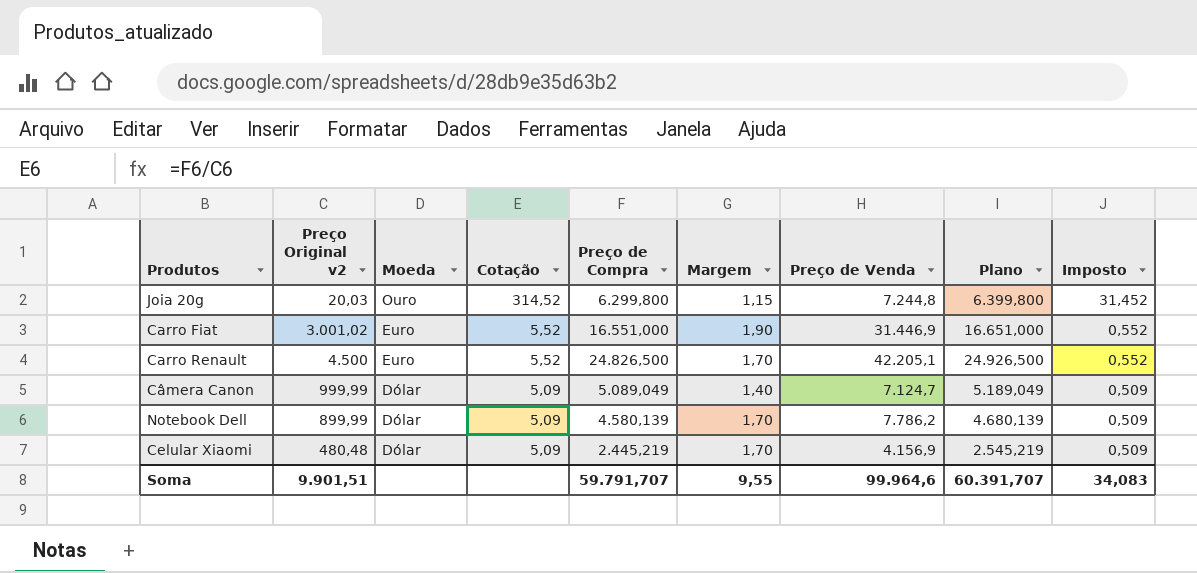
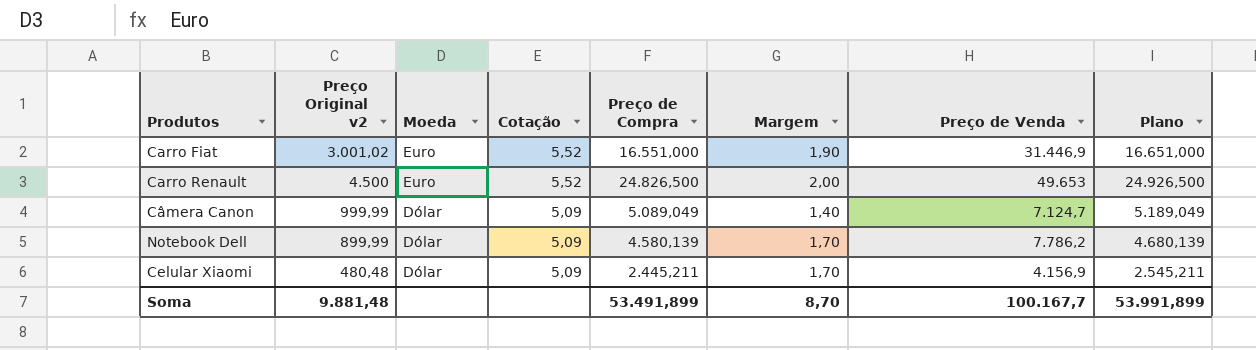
column Imposto | formula: [Cotação] * 0,1 -> none
row Joia 20g: 20,03 | Ouro | 314,52 | 6.299,800 | 1,15 | 7.244,8 | 6.399,800 | 31,452 -> none
Carro Renault | Margem: 1,70 -> 2,00
Carro Renault | Preço de Venda: 42.205,1 -> 49.653
Celular Xiaomi | Preço de Compra: 2.445,219 -> 2.445,211
Celular Xiaomi | Plano: 2.545,219 -> 2.545,211
Soma | Preço Original v2: 9.901,51 -> 9.881,48
Soma | Preço de Compra: 59.791,707 -> 53.491,899
Soma | Margem: 9,55 -> 8,70
Soma | Preço de Venda: 99.964,6 -> 100.167,7
Soma | Plano: 60.391,707 -> 53.991,899

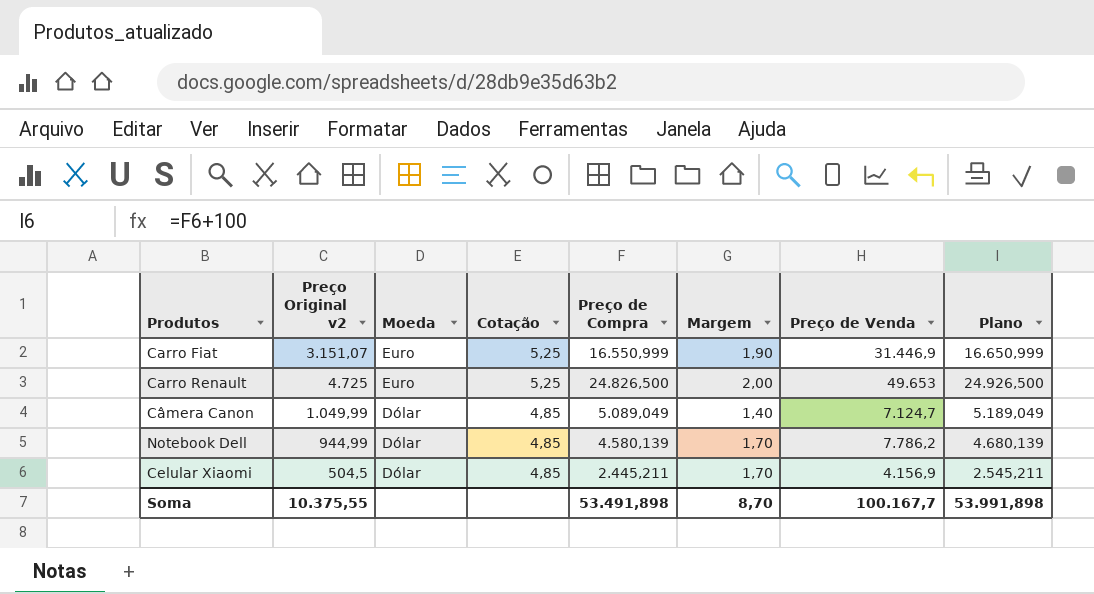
Carro Fiat | Preço Original v2: 3.001,02 -> 3.151,07
Carro Fiat | Cotação: 5,52 -> 5,25
Carro Fiat | Preço de Compra: 16.551,000 -> 16.550,999
Carro Fiat | Plano: 16.651,000 -> 16.650,999
Carro Renault | Preço Original v2: 4.500 -> 4.725
Carro Renault | Cotação: 5,52 -> 5,25
Câmera Canon | Preço Original v2: 999,99 -> 1.049,99
Câmera Canon | Cotação: 5,09 -> 4,85
Notebook Dell | Preço Original v2: 899,99 -> 944,99
Notebook Dell | Cotação: 5,09 -> 4,85
Celular Xiaomi | Preço Original v2: 480,48 -> 504,5
Celular Xiaomi | Cotação: 5,09 -> 4,85
Soma | Preço Original v2: 9.881,48 -> 10.375,55
Soma | Preço de Compra: 53.491,899 -> 53.491,898
Soma | Plano: 53.991,899 -> 53.991,898

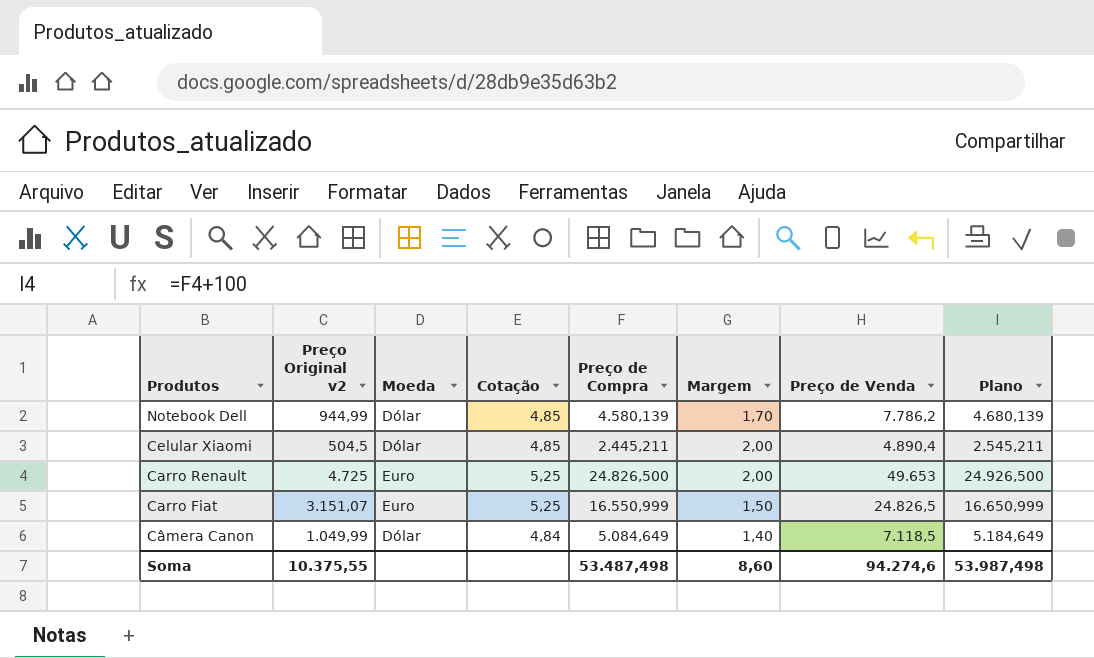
row order: Moeda descending -> Produtos descending
Celular Xiaomi | Margem: 1,70 -> 2,00
Celular Xiaomi | Preço de Venda: 4.156,9 -> 4.890,4
Carro Fiat | Margem: 1,90 -> 1,50
Carro Fiat | Preço de Venda: 31.446,9 -> 24.826,5
Câmera Canon | Cotação: 4,85 -> 4,84
Câmera Canon | Preço de Compra: 5.089,049 -> 5.084,649
Câmera Canon | Preço de Venda: 7.124,7 -> 7.118,5
Câmera Canon | Plano: 5.189,049 -> 5.184,649
Soma | Preço de Compra: 53.491,898 -> 53.487,498
Soma | Margem: 8,70 -> 8,60
Soma | Preço de Venda: 100.167,7 -> 94.274,6
Soma | Plano: 53.991,898 -> 53.987,498

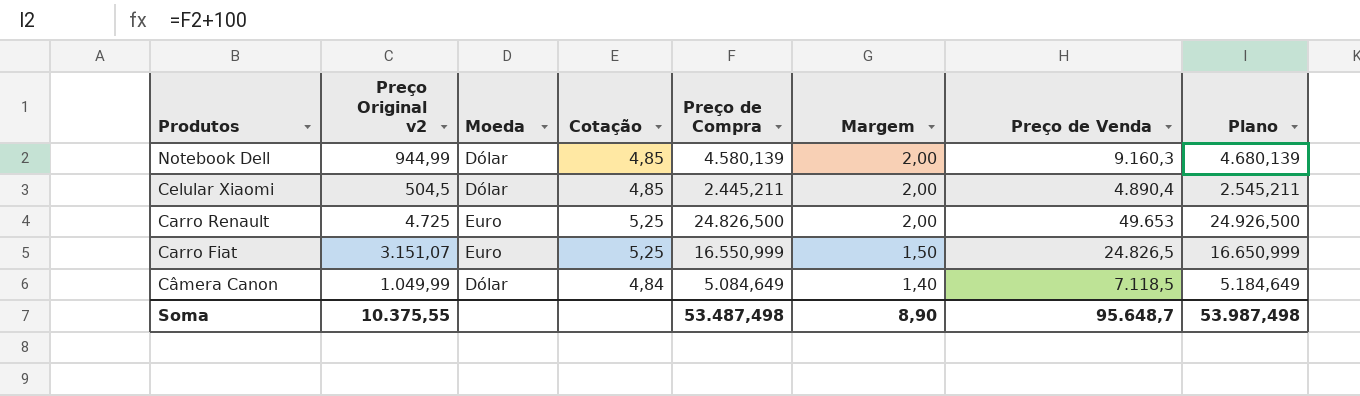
Notebook Dell | Margem: 1,70 -> 2,00
Notebook Dell | Preço de Venda: 7.786,2 -> 9.160,3
Soma | Margem: 8,60 -> 8,90
Soma | Preço de Venda: 94.274,6 -> 95.648,7

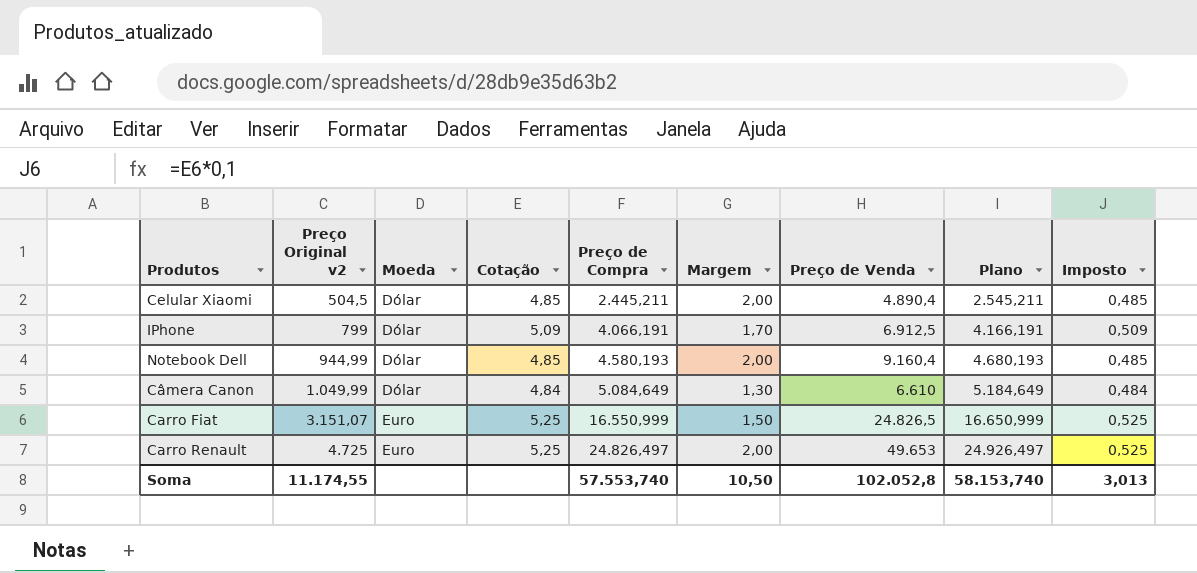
row order: Produtos descending -> Preço Original v2 ascending
column Imposto | formula: none -> [Cotação] * 0,1
row IPhone: none -> 799 | Dólar | 5,09 | 4.066,191 | 1,70 | 6.912,5 | 4.166,191 | 0,509
Notebook Dell | Preço de Compra: 4.580,139 -> 4.580,193
Notebook Dell | Preço de Venda: 9.160,3 -> 9.160,4
Notebook Dell | Plano: 4.680,139 -> 4.680,193
Câmera Canon | Margem: 1,40 -> 1,30
Câmera Canon | Preço de Venda: 7.118,5 -> 6.610
Carro Renault | Preço de Compra: 24.826,500 -> 24.826,497
Carro Renault | Plano: 24.926,500 -> 24.926,497
Soma | Preço Original v2: 10.375,55 -> 11.174,55
Soma | Preço de Compra: 53.487,498 -> 57.553,740
Soma | Margem: 8,90 -> 10,50
Soma | Preço de Venda: 95.648,7 -> 102.052,8
Soma | Plano: 53.987,498 -> 58.153,740

